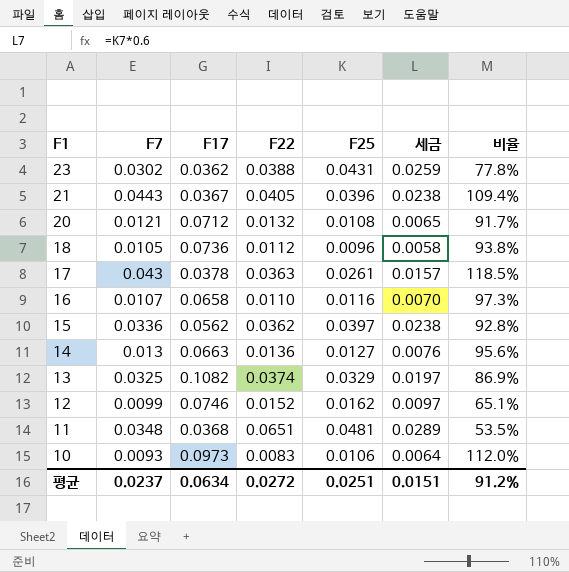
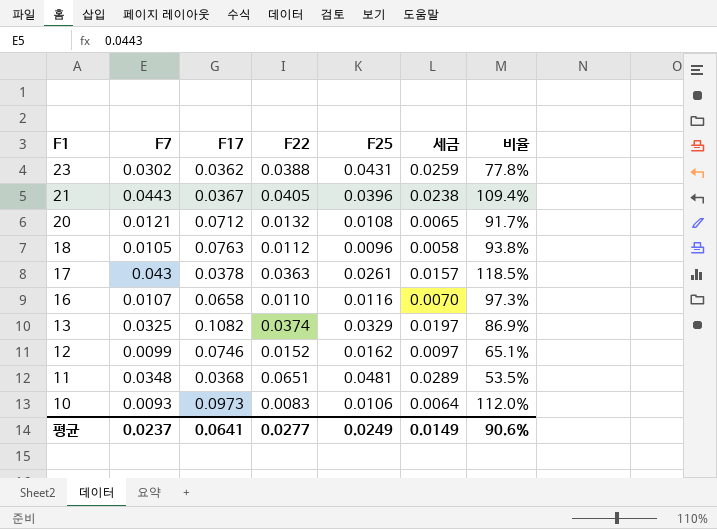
row 15: 0.0336 | 0.0562 | 0.0362 | 0.0397 | 0.0238 | 92.8% -> none
row 14: 0.013 | 0.0663 | 0.0136 | 0.0127 | 0.0076 | 95.6% -> none
18 | F17: 0.0736 -> 0.0763
평균 | F17: 0.0634 -> 0.0641
평균 | F22: 0.0272 -> 0.0277
평균 | F25: 0.0251 -> 0.0249
평균 | 세금: 0.0151 -> 0.0149
평균 | 비율: 91.2% -> 90.6%

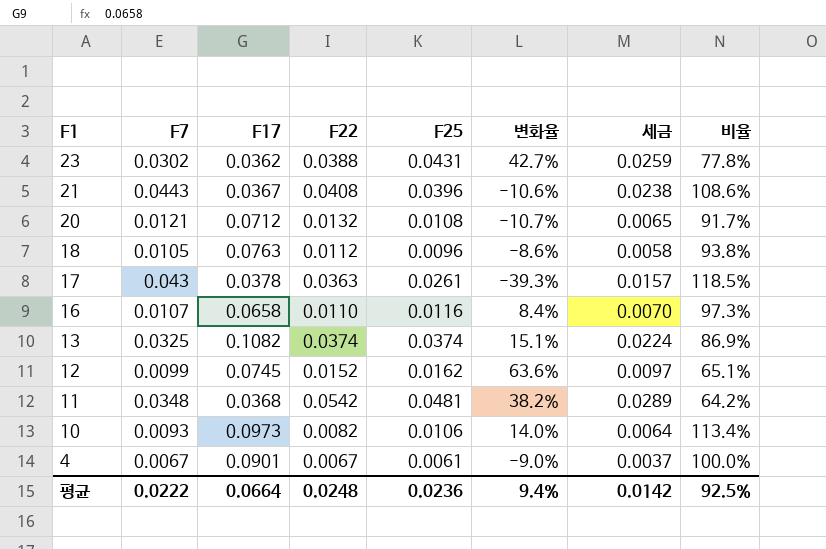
column 변화율 | formula: none -> ([F25] - [F7]) / [F7]
21 | F22: 0.0405 -> 0.0408
21 | 비율: 109.4% -> 108.6%
13 | F25: 0.0329 -> 0.0374
13 | 세금: 0.0197 -> 0.0224
12 | F17: 0.0746 -> 0.0745
11 | F22: 0.0651 -> 0.0542
11 | 비율: 53.5% -> 64.2%
10 | F22: 0.0083 -> 0.0082
10 | 비율: 112.0% -> 113.4%
row 4: none -> 0.0067 | 0.0901 | 0.0067 | 0.0061 | -9.0% | 0.0037 | 100.0%
평균 | F7: 0.0237 -> 0.0222
평균 | F17: 0.0641 -> 0.0664
평균 | F22: 0.0277 -> 0.0248
평균 | F25: 0.0249 -> 0.0236
평균 | 세금: 0.0149 -> 0.0142
평균 | 비율: 90.6% -> 92.5%

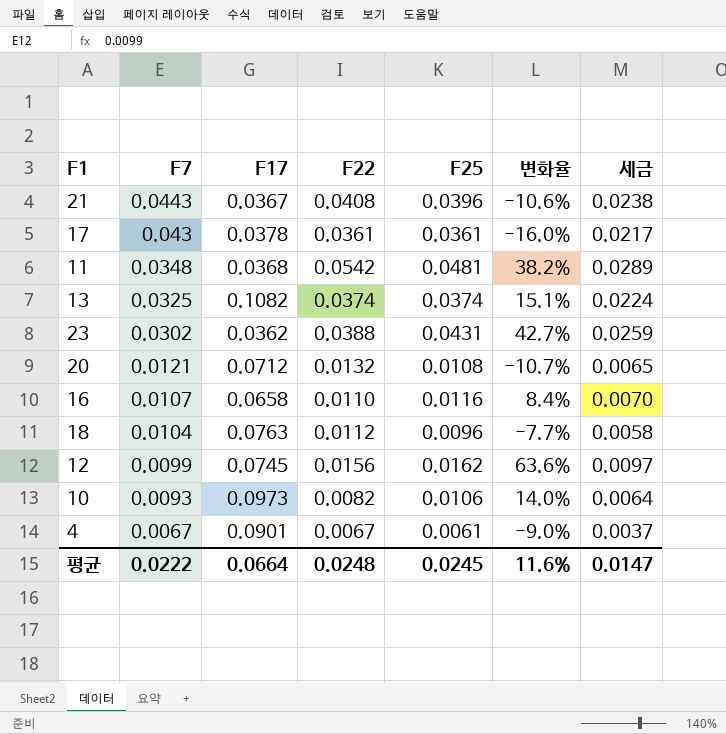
row order: F1 descending -> F7 descending
column 비율 | formula: [F7] / [F22] -> none
17 | F22: 0.0363 -> 0.0361
17 | F25: 0.0261 -> 0.0361
17 | 변화율: -39.3% -> -16.0%
17 | 세금: 0.0157 -> 0.0217
18 | F7: 0.0105 -> 0.0104
18 | 변화율: -8.6% -> -7.7%
12 | F22: 0.0152 -> 0.0156
평균 | F25: 0.0236 -> 0.0245
평균 | 변화율: 9.4% -> 11.6%
평균 | 세금: 0.0142 -> 0.0147

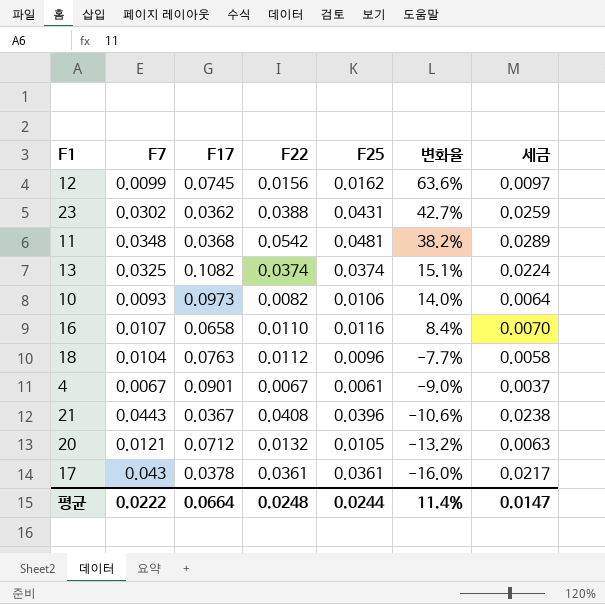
row order: F7 descending -> 변화율 descending
20 | F25: 0.0108 -> 0.0105
20 | 변화율: -10.7% -> -13.2%
20 | 세금: 0.0065 -> 0.0063
평균 | F25: 0.0245 -> 0.0244
평균 | 변화율: 11.6% -> 11.4%

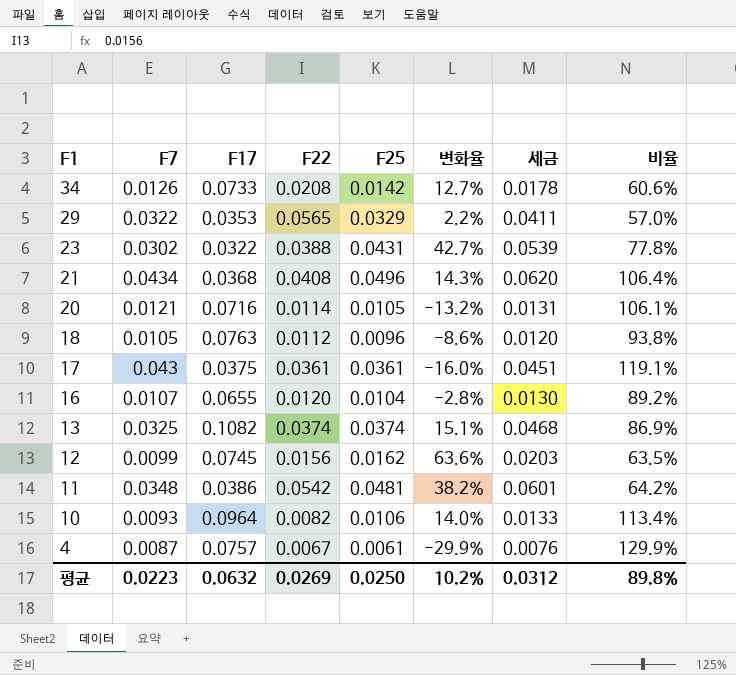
row order: 변화율 descending -> F1 descending
column 세금 | formula: [F25] * 0.6 -> [F25] * 1.25
column 비율 | formula: none -> [F7] / [F22]
row 34: none -> 0.0126 | 0.0733 | 0.0208 | 0.0142 | 12.7% | 0.0178 | 60.6%
row 29: none -> 0.0322 | 0.0353 | 0.0565 | 0.0329 | 2.2% | 0.0411 | 57.0%
23 | F17: 0.0362 -> 0.0322
21 | F7: 0.0443 -> 0.0434
21 | F17: 0.0367 -> 0.0368
21 | F25: 0.0396 -> 0.0496
21 | 변화율: -10.6% -> 14.3%
20 | F17: 0.0712 -> 0.0716
20 | F22: 0.0132 -> 0.0114
18 | F7: 0.0104 -> 0.0105
18 | 변화율: -7.7% -> -8.6%
17 | F17: 0.0378 -> 0.0375
16 | F17: 0.0658 -> 0.0655
16 | F22: 0.0110 -> 0.0120
16 | F25: 0.0116 -> 0.0104
16 | 변화율: 8.4% -> -2.8%
11 | F17: 0.0368 -> 0.0386
10 | F17: 0.0973 -> 0.0964
4 | F7: 0.0067 -> 0.0087
4 | F17: 0.0901 -> 0.0757
4 | 변화율: -9.0% -> -29.9%
평균 | F7: 0.0222 -> 0.0223
평균 | F17: 0.0664 -> 0.0632
평균 | F22: 0.0248 -> 0.0269
평균 | F25: 0.0244 -> 0.0250
평균 | 변화율: 11.4% -> 10.2%
평균 | 세금: 0.0147 -> 0.0312

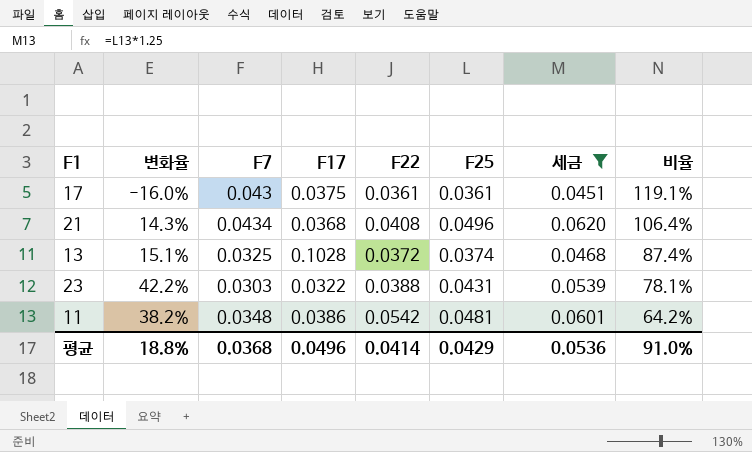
filter: none -> 세금 >= 0.0451
row order: F1 descending -> 비율 descending
column 변화율 | position: 6 -> 2
13 | F17: 0.1082 -> 0.1028
13 | F22: 0.0374 -> 0.0372
13 | 비율: 86.9% -> 87.4%
23 | 변화율: 42.7% -> 42.2%
23 | F7: 0.0302 -> 0.0303
23 | 비율: 77.8% -> 78.1%
평균 | 변화율: 10.2% -> 18.8%
평균 | F7: 0.0223 -> 0.0368
평균 | F17: 0.0632 -> 0.0496
평균 | F22: 0.0269 -> 0.0414
평균 | F25: 0.0250 -> 0.0429
평균 | 세금: 0.0312 -> 0.0536
평균 | 비율: 89.8% -> 91.0%

